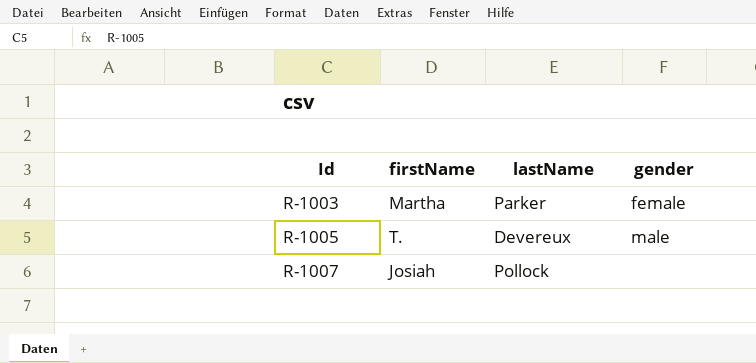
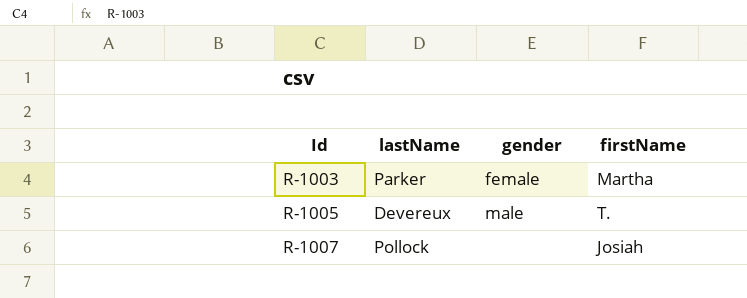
column firstName | position: 2 -> 4

